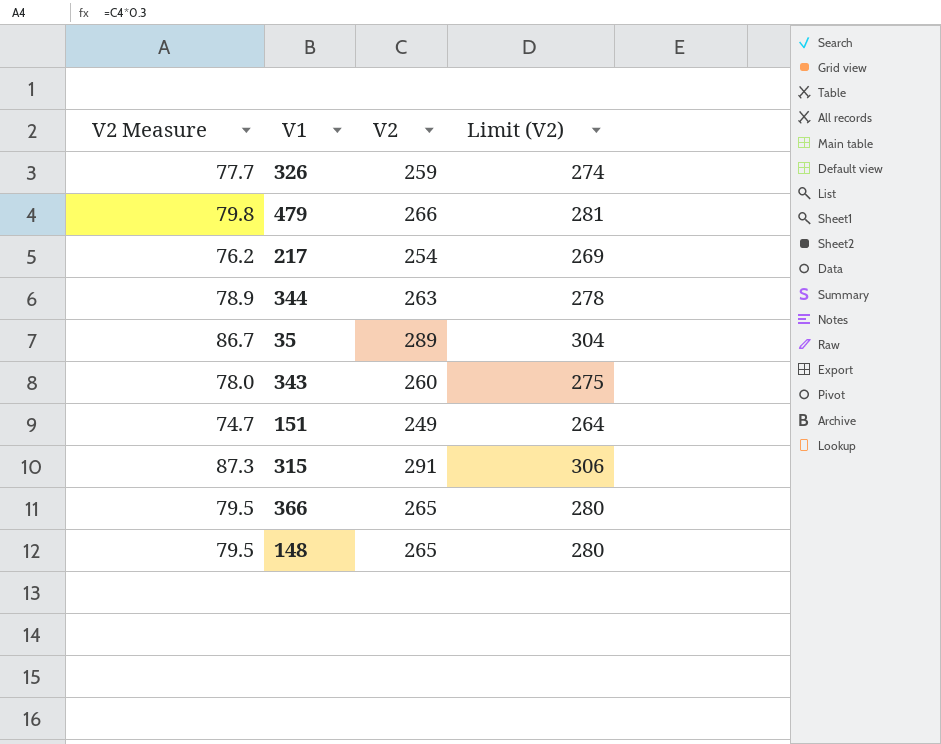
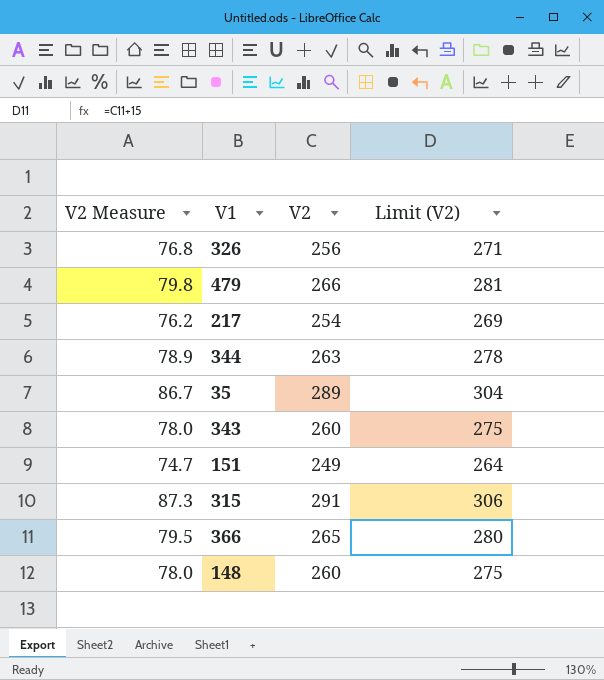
326 | V2 Measure: 77.7 -> 76.8
326 | V2: 259 -> 256
326 | Limit (V2): 274 -> 271
148 | V2 Measure: 79.5 -> 78.0
148 | V2: 265 -> 260
148 | Limit (V2): 280 -> 275

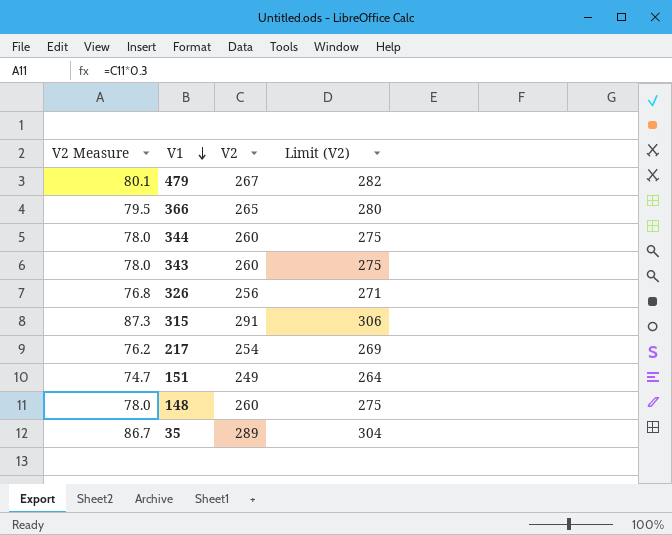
row order: none -> V1 descending
479 | V2 Measure: 79.8 -> 80.1
479 | V2: 266 -> 267
479 | Limit (V2): 281 -> 282
344 | V2 Measure: 78.9 -> 78.0
344 | V2: 263 -> 260
344 | Limit (V2): 278 -> 275

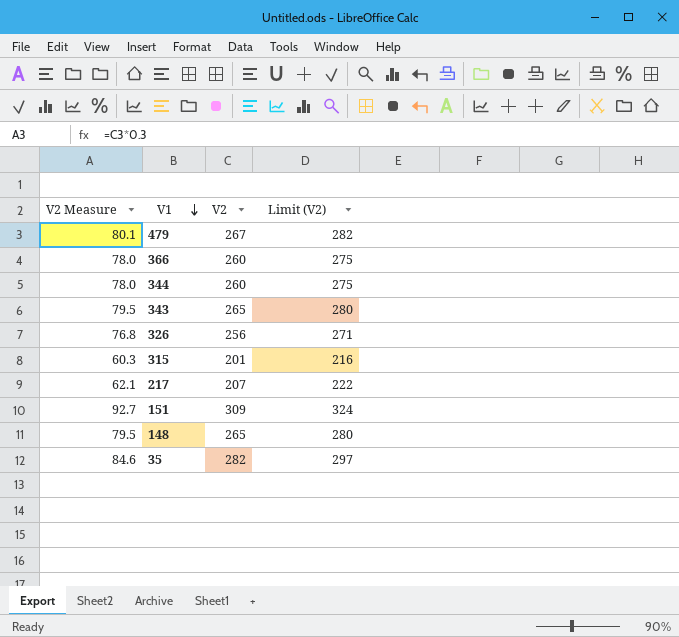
366 | V2 Measure: 79.5 -> 78.0
366 | V2: 265 -> 260
366 | Limit (V2): 280 -> 275
343 | V2 Measure: 78.0 -> 79.5
343 | V2: 260 -> 265
343 | Limit (V2): 275 -> 280
315 | V2 Measure: 87.3 -> 60.3
315 | V2: 291 -> 201
315 | Limit (V2): 306 -> 216
217 | V2 Measure: 76.2 -> 62.1
217 | V2: 254 -> 207
217 | Limit (V2): 269 -> 222
151 | V2 Measure: 74.7 -> 92.7
151 | V2: 249 -> 309
151 | Limit (V2): 264 -> 324
148 | V2 Measure: 78.0 -> 79.5
148 | V2: 260 -> 265
148 | Limit (V2): 275 -> 280
35 | V2 Measure: 86.7 -> 84.6
35 | V2: 289 -> 282
35 | Limit (V2): 304 -> 297

